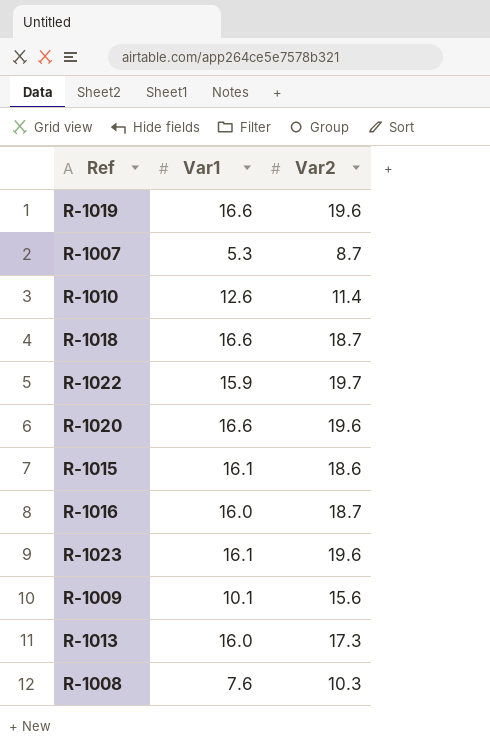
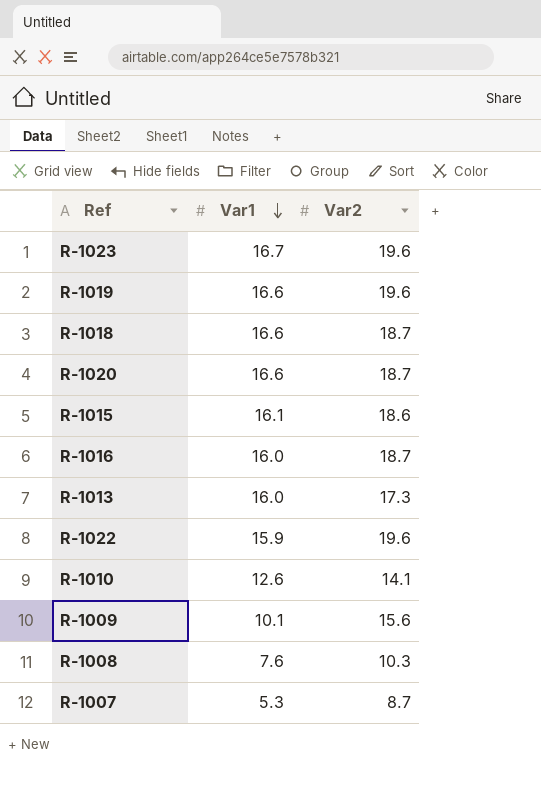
row order: none -> Var1 descending
R-1023 | Var1: 16.1 -> 16.7
R-1020 | Var2: 19.6 -> 18.7
R-1022 | Var2: 19.7 -> 19.6
R-1010 | Var2: 11.4 -> 14.1

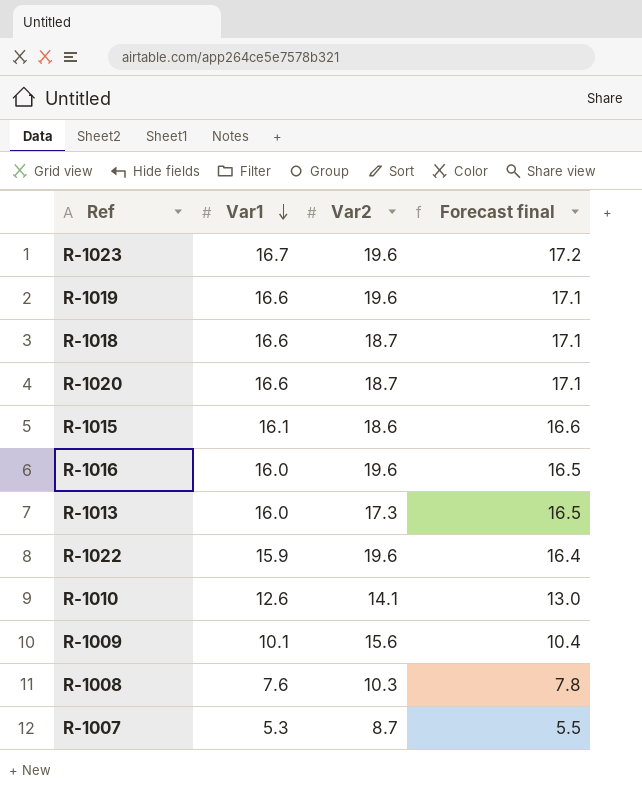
column Forecast final | formula: none -> [Var1] * 1.03
R-1016 | Var2: 18.7 -> 19.6

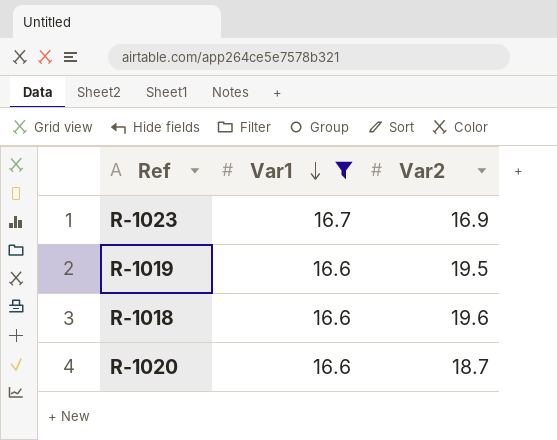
filter: none -> Var1 >= 16.6
column Forecast final | formula: [Var1] * 1.03 -> none
R-1023 | Var2: 19.6 -> 16.9
R-1019 | Var2: 19.6 -> 19.5
R-1018 | Var2: 18.7 -> 19.6

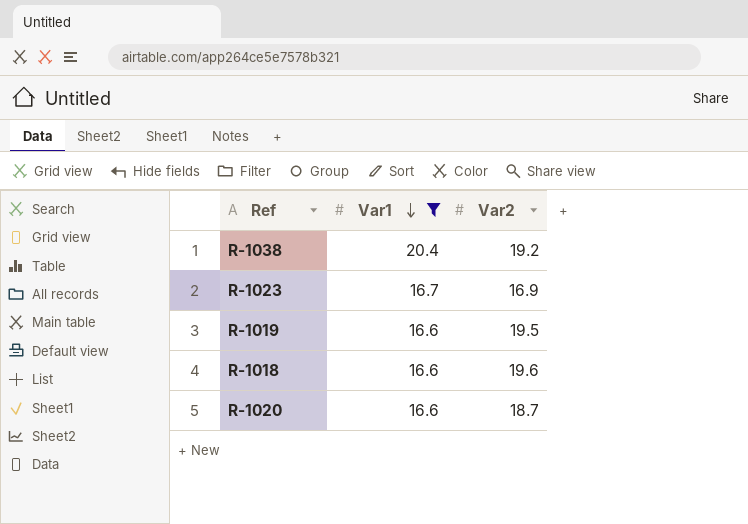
row R-1038: none -> 20.4 | 19.2

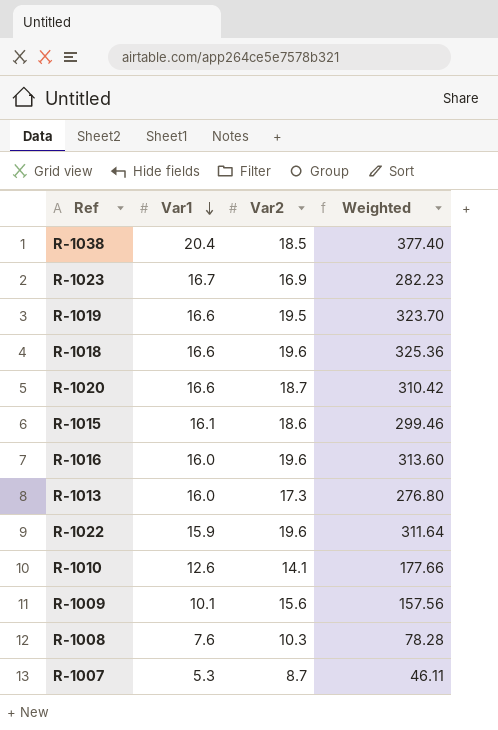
filter: Var1 >= 16.6 -> none
column Weighted | formula: none -> [Var1] * [Var2]
R-1038 | Var2: 19.2 -> 18.5

